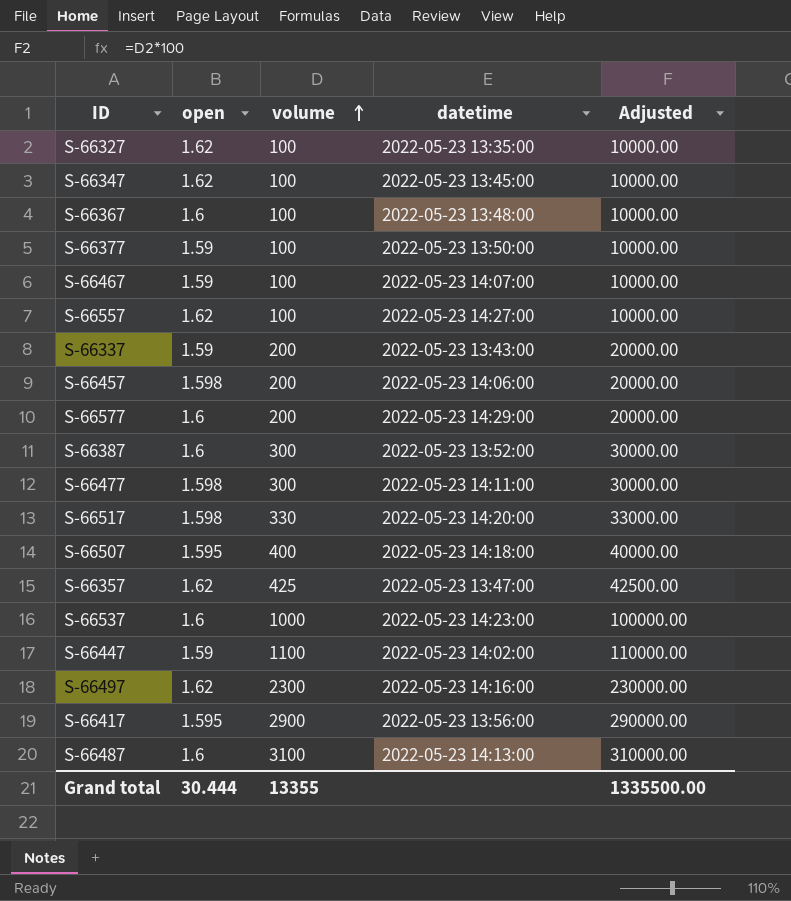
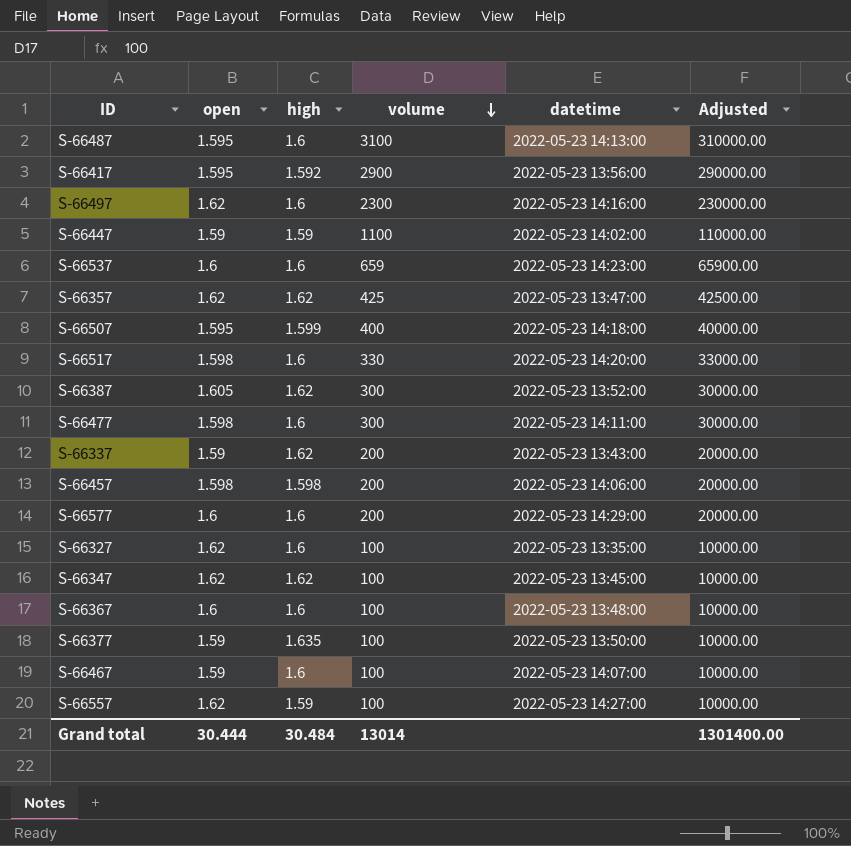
row order: volume ascending -> volume descending
column high | position: none -> 3
S-66487 | open: 1.6 -> 1.595
S-66537 | volume: 1000 -> 659
S-66537 | Adjusted: 100000.00 -> 65900.00
S-66387 | open: 1.6 -> 1.605
Grand total | volume: 13355 -> 13014
Grand total | Adjusted: 1335500.00 -> 1301400.00

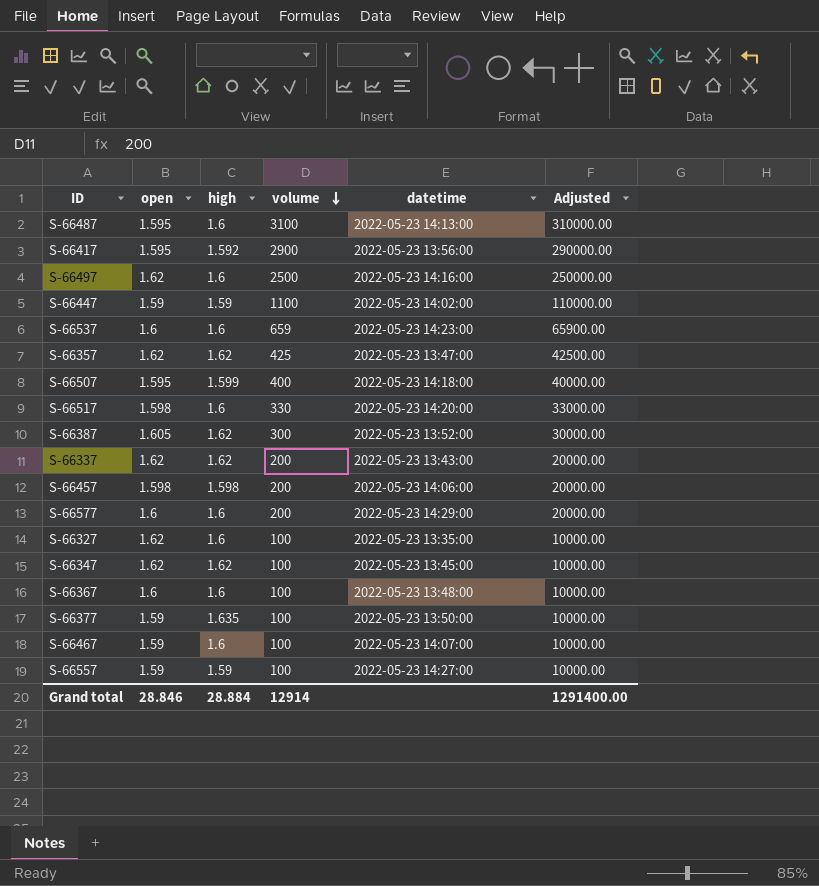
row S-66477: 1.598 | 1.6 | 300 | 2022-05-23 14:11:00 | 30000.00 -> none
S-66497 | volume: 2300 -> 2500
S-66497 | Adjusted: 230000.00 -> 250000.00
S-66337 | open: 1.59 -> 1.62
S-66557 | open: 1.62 -> 1.59
Grand total | open: 30.444 -> 28.846
Grand total | high: 30.484 -> 28.884
Grand total | volume: 13014 -> 12914
Grand total | Adjusted: 1301400.00 -> 1291400.00

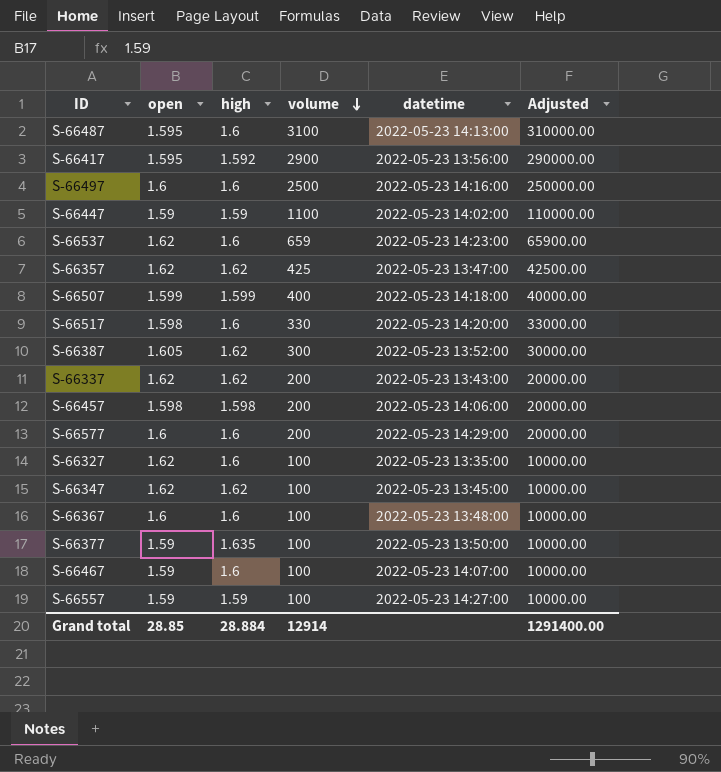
S-66497 | open: 1.62 -> 1.6
S-66537 | open: 1.6 -> 1.62
S-66507 | open: 1.595 -> 1.599
Grand total | open: 28.846 -> 28.85

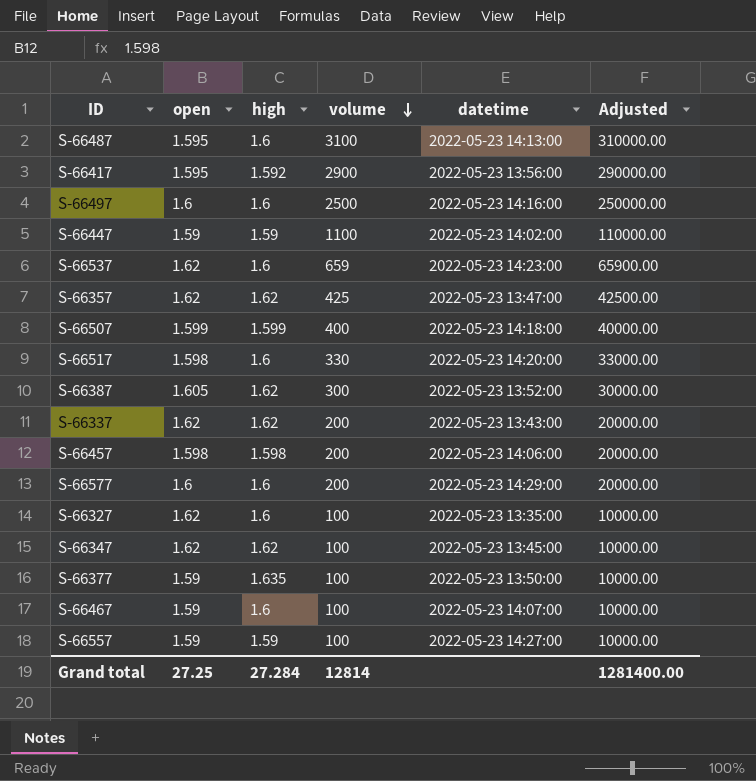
row S-66367: 1.6 | 1.6 | 100 | 2022-05-23 13:48:00 | 10000.00 -> none
Grand total | open: 28.85 -> 27.25
Grand total | high: 28.884 -> 27.284
Grand total | volume: 12914 -> 12814
Grand total | Adjusted: 1291400.00 -> 1281400.00

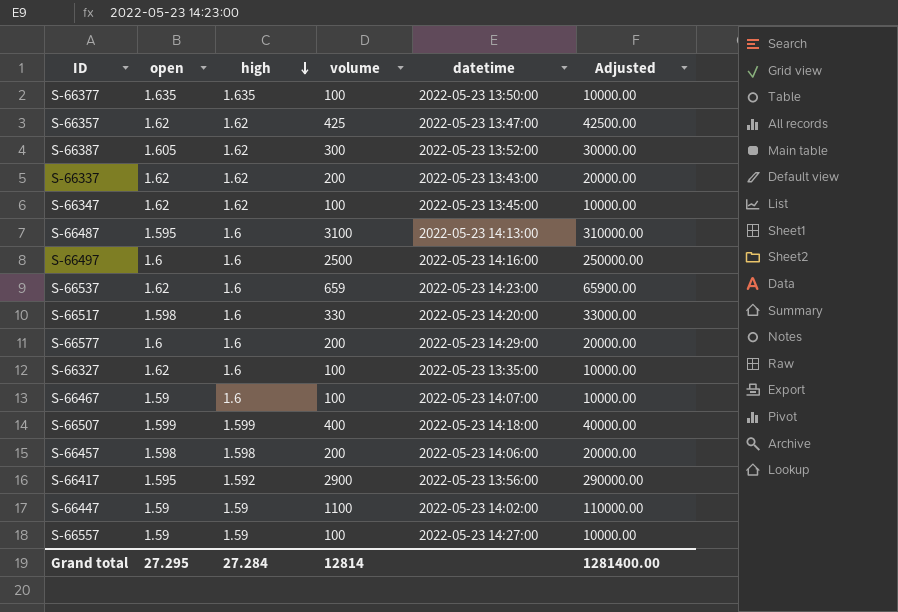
row order: volume descending -> high descending
S-66377 | open: 1.59 -> 1.635
Grand total | open: 27.25 -> 27.295

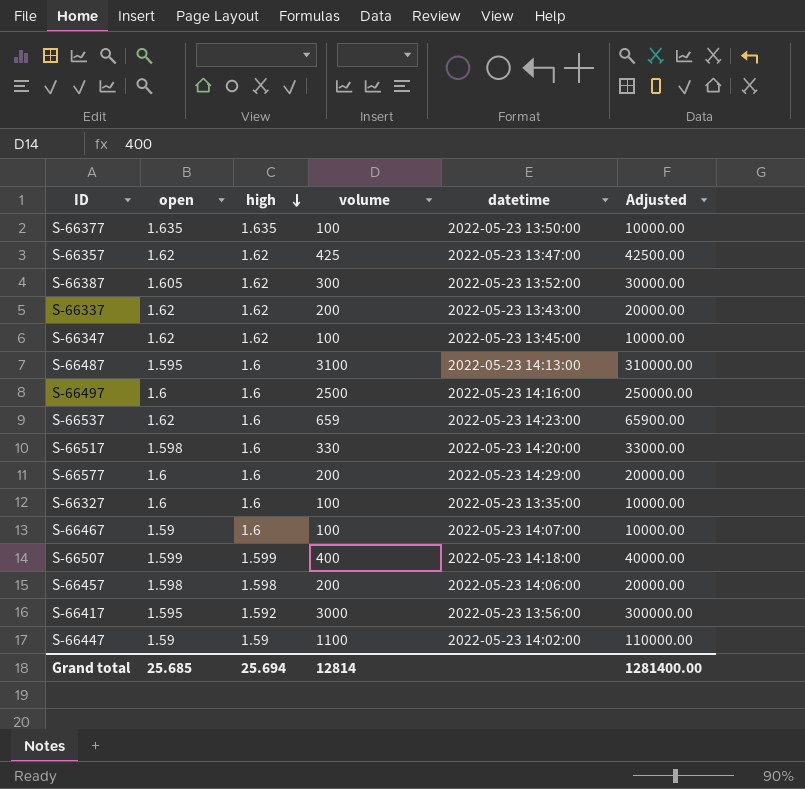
row S-66557: 1.59 | 1.59 | 100 | 2022-05-23 14:27:00 | 10000.00 -> none
S-66327 | open: 1.62 -> 1.6
S-66417 | volume: 2900 -> 3000
S-66417 | Adjusted: 290000.00 -> 300000.00
Grand total | open: 27.295 -> 25.685
Grand total | high: 27.284 -> 25.694

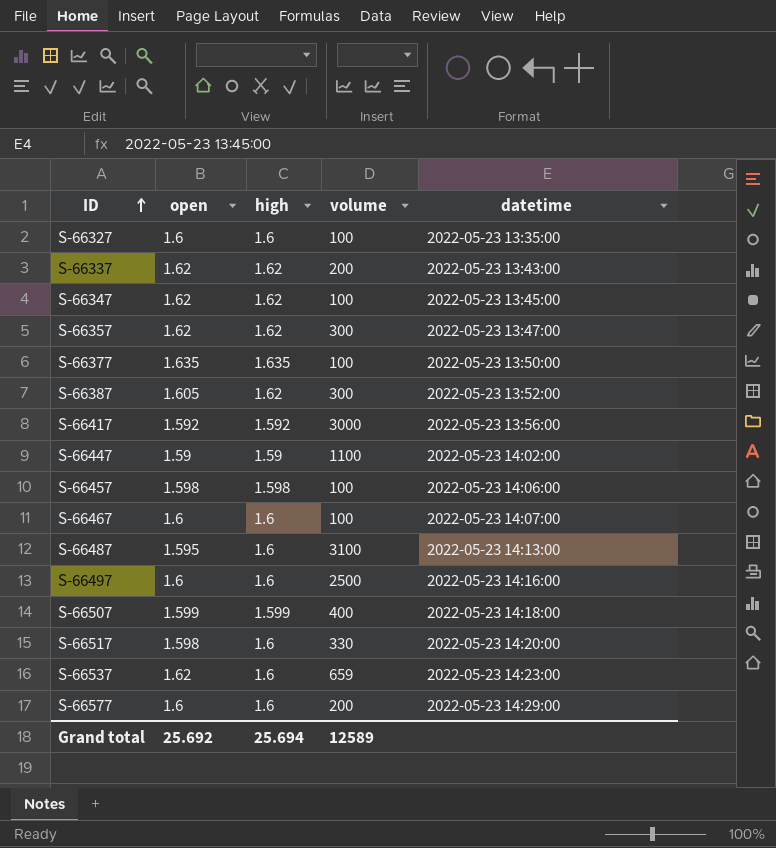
row order: high descending -> ID ascending
column Adjusted | formula: [volume] * 100 -> none
S-66357 | volume: 425 -> 300
S-66417 | open: 1.595 -> 1.592
S-66457 | volume: 200 -> 100
S-66467 | open: 1.59 -> 1.6
Grand total | open: 25.685 -> 25.692
Grand total | volume: 12814 -> 12589

